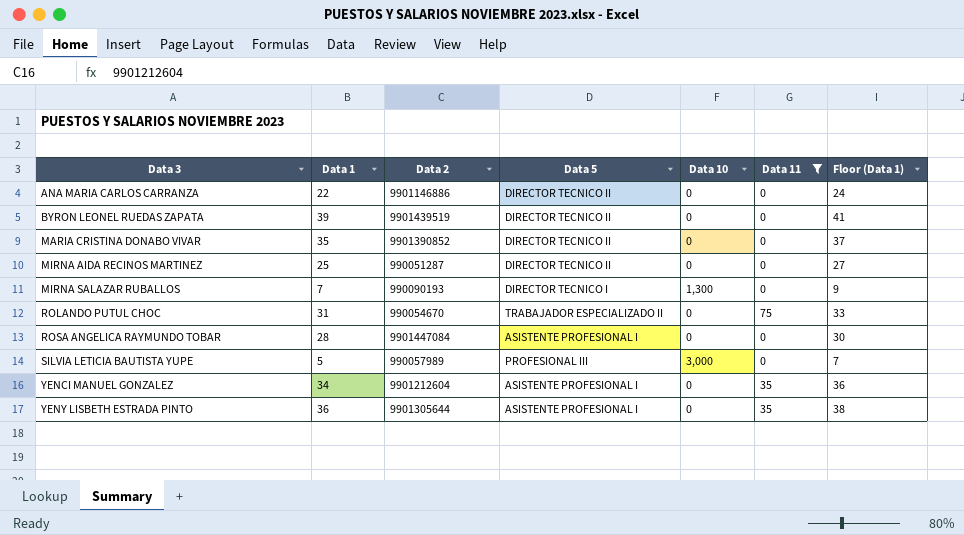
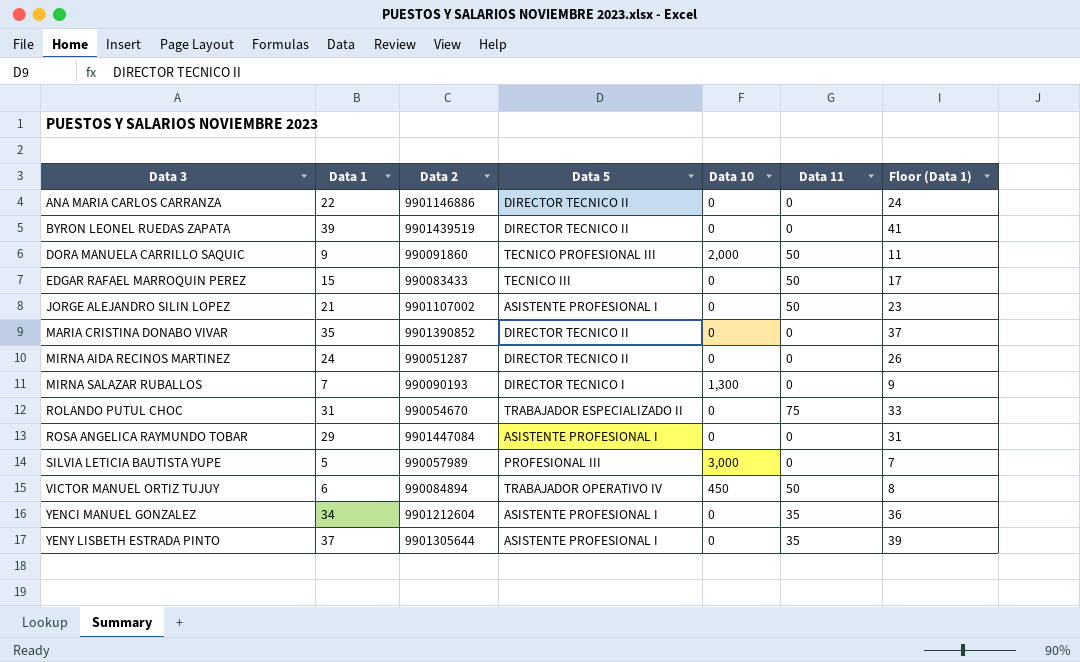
filter: Data 11 != 50 -> none
MIRNA AIDA RECINOS MARTINEZ | Data 1: 25 -> 24
MIRNA AIDA RECINOS MARTINEZ | Floor (Data 1): 27 -> 26
ROSA ANGELICA RAYMUNDO TOBAR | Data 1: 28 -> 29
ROSA ANGELICA RAYMUNDO TOBAR | Floor (Data 1): 30 -> 31
YENY LISBETH ESTRADA PINTO | Data 1: 36 -> 37
YENY LISBETH ESTRADA PINTO | Floor (Data 1): 38 -> 39

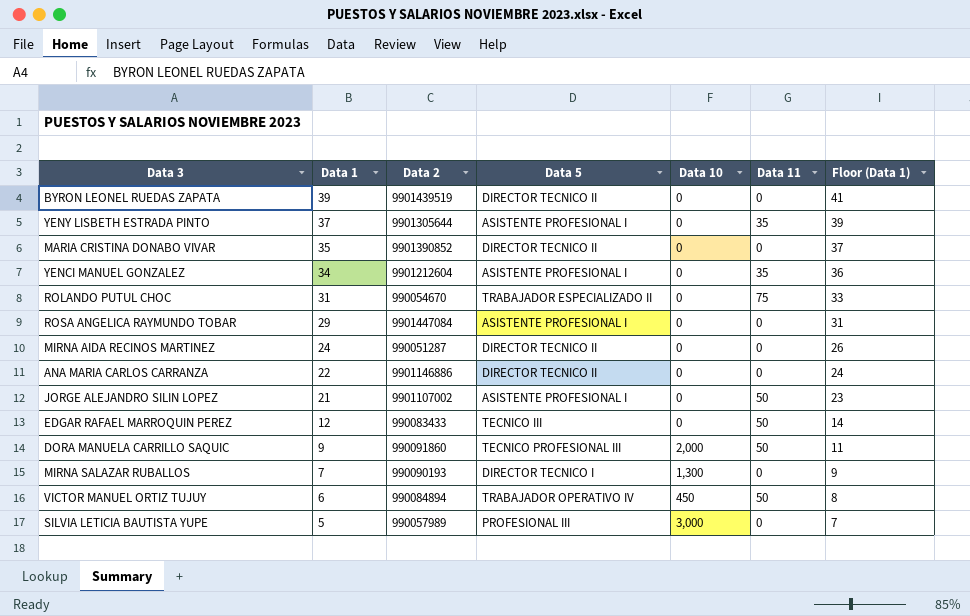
row order: Data 3 ascending -> Data 1 descending
EDGAR RAFAEL MARROQUIN PEREZ | Data 1: 15 -> 12
EDGAR RAFAEL MARROQUIN PEREZ | Floor (Data 1): 17 -> 14

